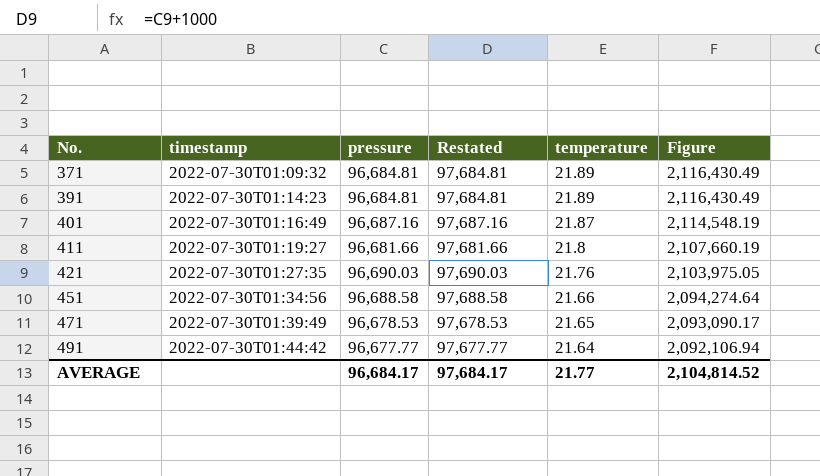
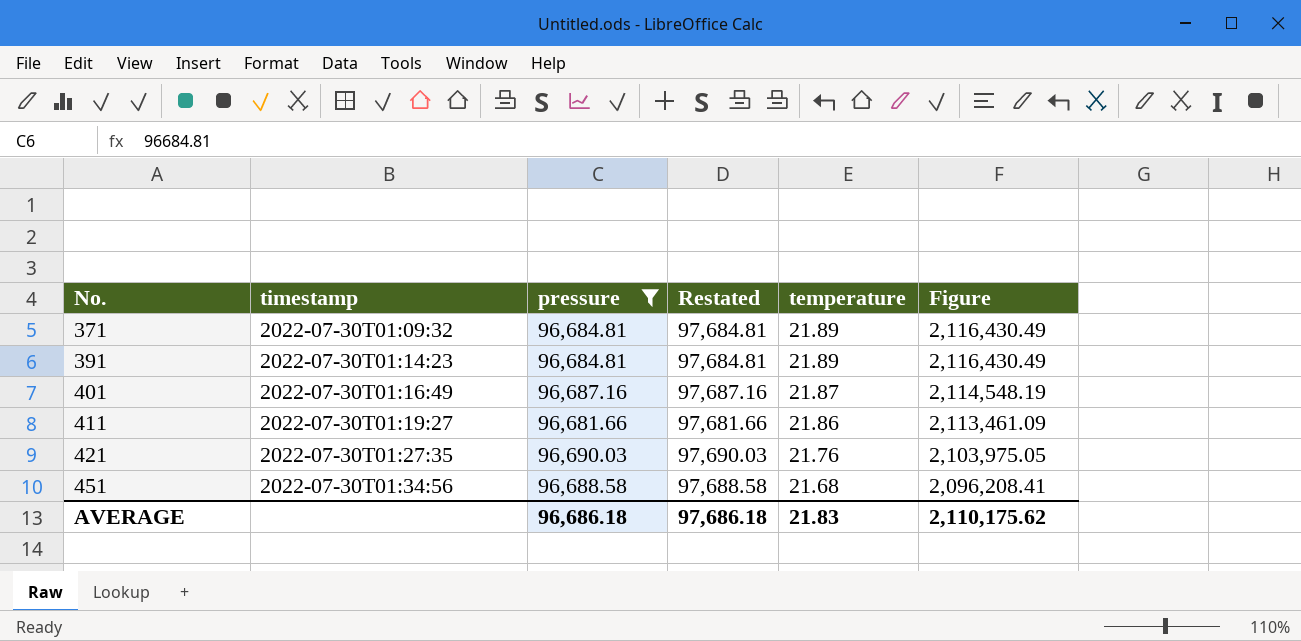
filter: none -> pressure >= 96,681.66
411 | temperature: 21.8 -> 21.86
411 | Figure: 2,107,660.19 -> 2,113,461.09
451 | temperature: 21.66 -> 21.68
451 | Figure: 2,094,274.64 -> 2,096,208.41
AVERAGE | pressure: 96,684.17 -> 96,686.18
AVERAGE | Restated: 97,684.17 -> 97,686.18
AVERAGE | temperature: 21.77 -> 21.83
AVERAGE | Figure: 2,104,814.52 -> 2,110,175.62

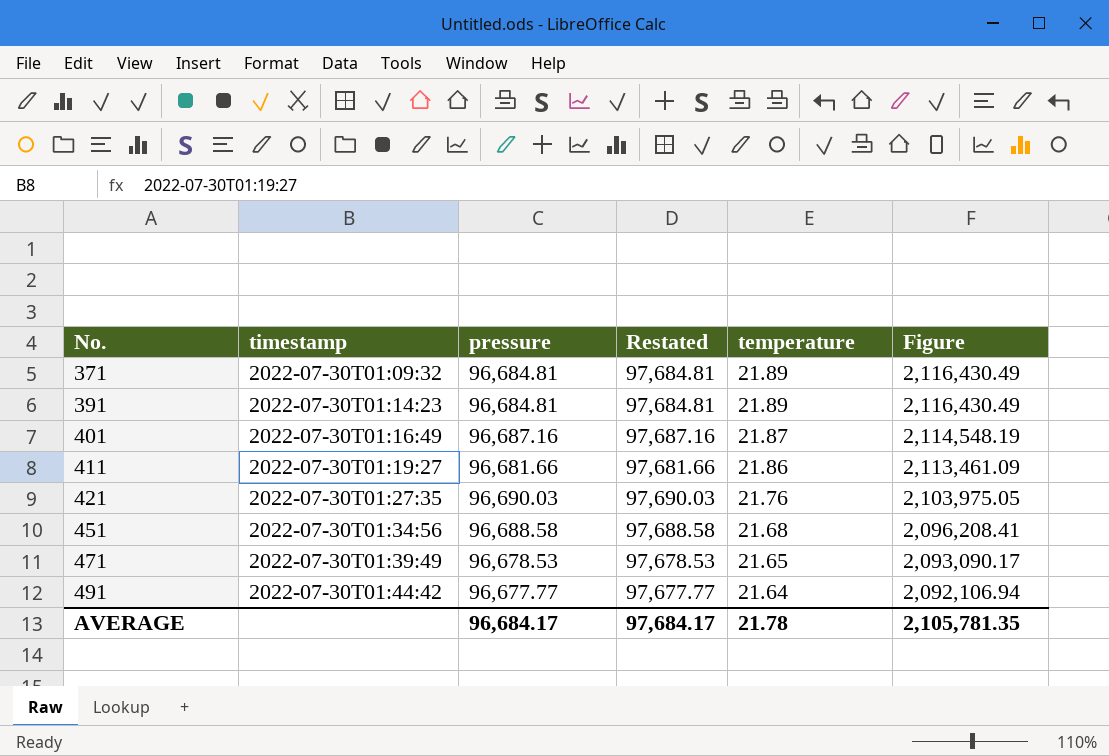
filter: pressure >= 96,681.66 -> none
AVERAGE | pressure: 96,686.18 -> 96,684.17
AVERAGE | Restated: 97,686.18 -> 97,684.17
AVERAGE | temperature: 21.83 -> 21.78
AVERAGE | Figure: 2,110,175.62 -> 2,105,781.35

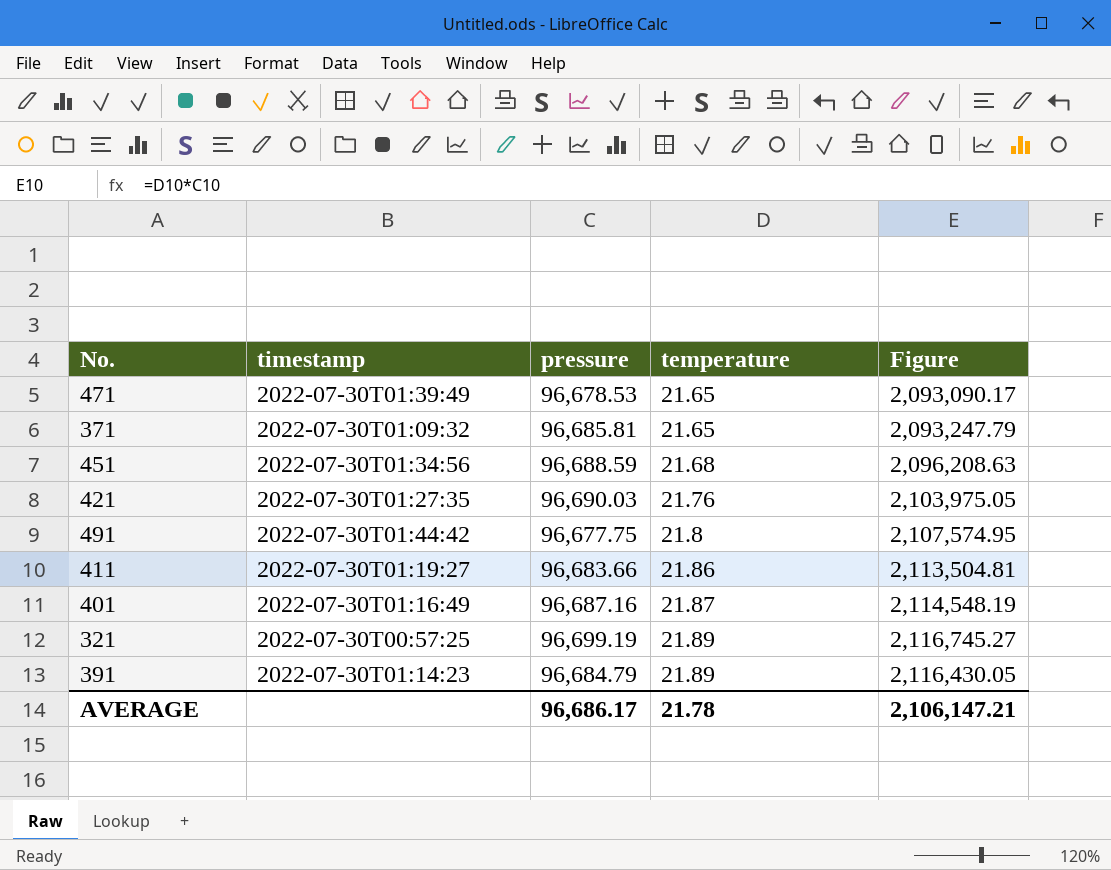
row order: No. ascending -> temperature ascending
column Restated | formula: [pressure] + 1000 -> none
371 | pressure: 96,684.81 -> 96,685.81
371 | temperature: 21.89 -> 21.65
371 | Figure: 2,116,430.49 -> 2,093,247.79
451 | pressure: 96,688.58 -> 96,688.59
451 | Figure: 2,096,208.41 -> 2,096,208.63
491 | pressure: 96,677.77 -> 96,677.75
491 | temperature: 21.64 -> 21.8
491 | Figure: 2,092,106.94 -> 2,107,574.95
411 | pressure: 96,681.66 -> 96,683.66
411 | Figure: 2,113,461.09 -> 2,113,504.81
row 321: none -> 2022-07-30T00:57:25 | 96,699.19 | 21.89 | 2,116,745.27
391 | pressure: 96,684.81 -> 96,684.79
391 | Figure: 2,116,430.49 -> 2,116,430.05
AVERAGE | pressure: 96,684.17 -> 96,686.17
AVERAGE | Figure: 2,105,781.35 -> 2,106,147.21

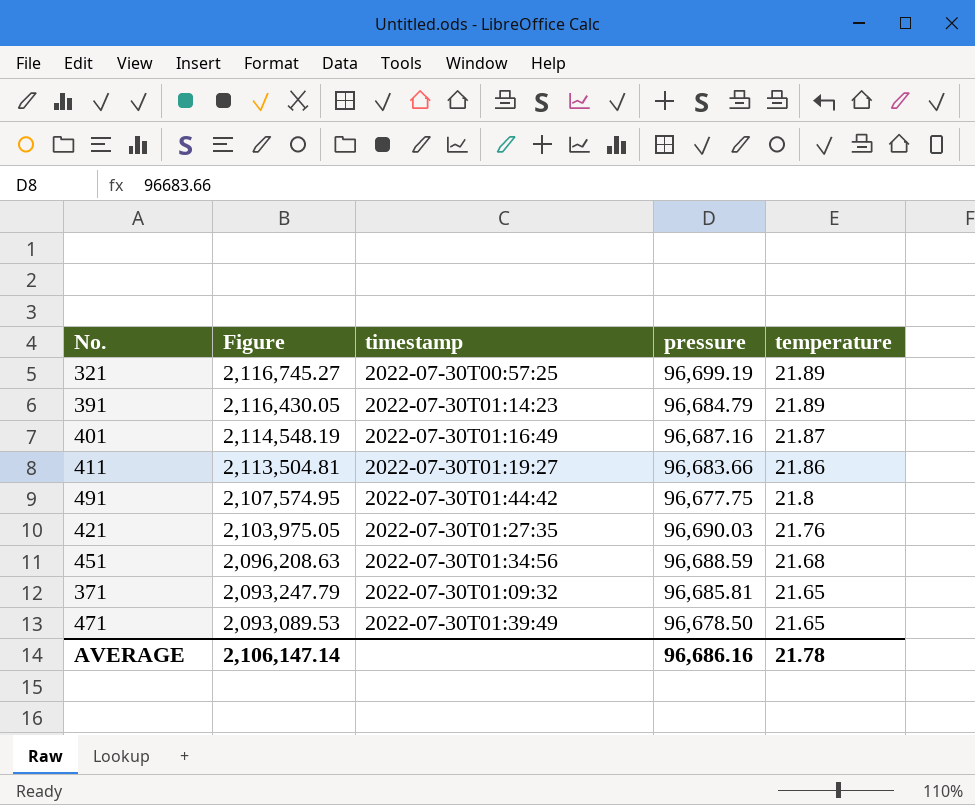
row order: temperature ascending -> Figure descending
column Figure | position: 5 -> 2
471 | Figure: 2,093,090.17 -> 2,093,089.53
471 | pressure: 96,678.53 -> 96,678.50
AVERAGE | Figure: 2,106,147.21 -> 2,106,147.14
AVERAGE | pressure: 96,686.17 -> 96,686.16

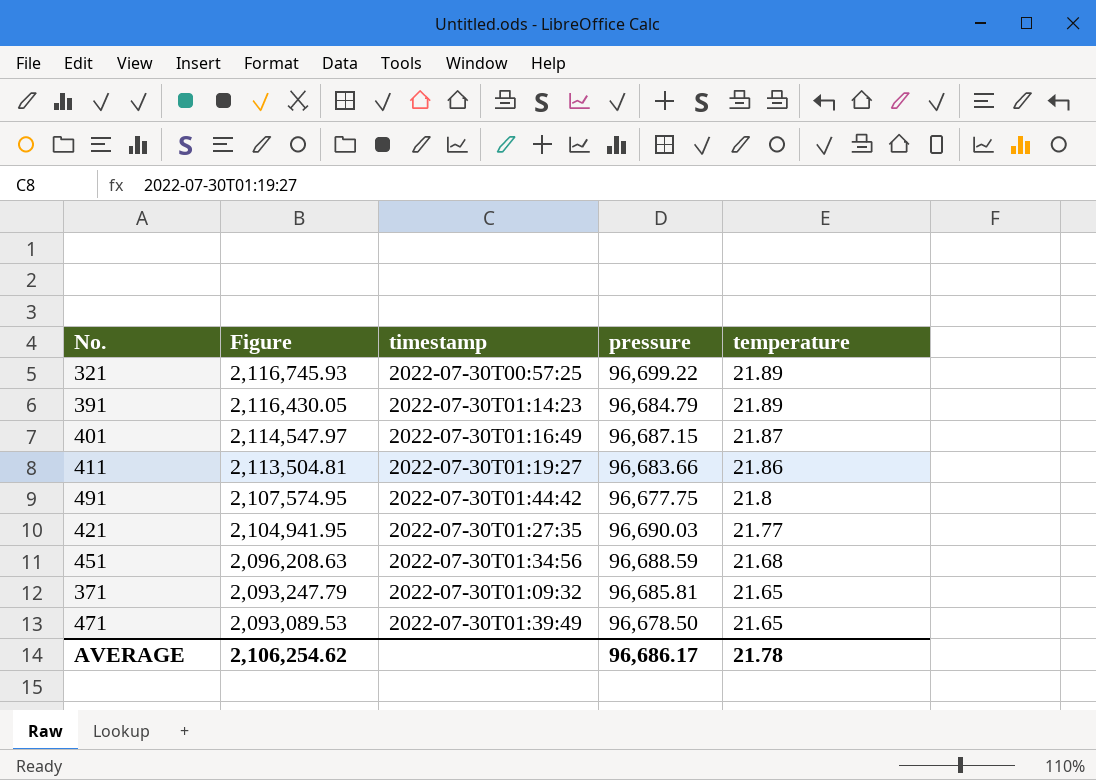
321 | Figure: 2,116,745.27 -> 2,116,745.93
321 | pressure: 96,699.19 -> 96,699.22
401 | Figure: 2,114,548.19 -> 2,114,547.97
401 | pressure: 96,687.16 -> 96,687.15
421 | Figure: 2,103,975.05 -> 2,104,941.95
421 | temperature: 21.76 -> 21.77
AVERAGE | Figure: 2,106,147.14 -> 2,106,254.62
AVERAGE | pressure: 96,686.16 -> 96,686.17

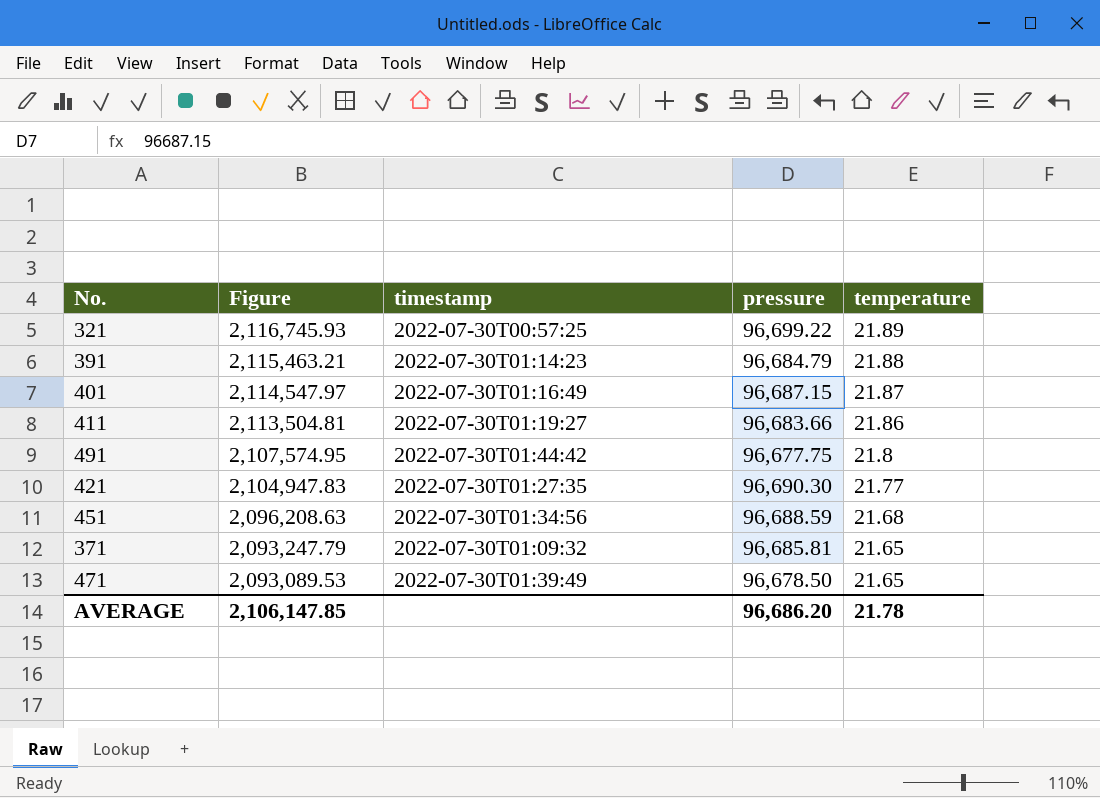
391 | Figure: 2,116,430.05 -> 2,115,463.21
391 | temperature: 21.89 -> 21.88
421 | Figure: 2,104,941.95 -> 2,104,947.83
421 | pressure: 96,690.03 -> 96,690.30
AVERAGE | Figure: 2,106,254.62 -> 2,106,147.85
AVERAGE | pressure: 96,686.17 -> 96,686.20

